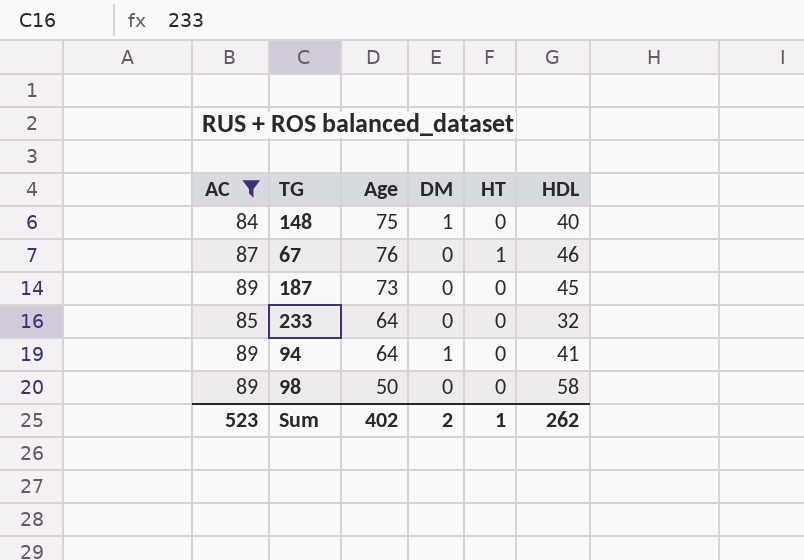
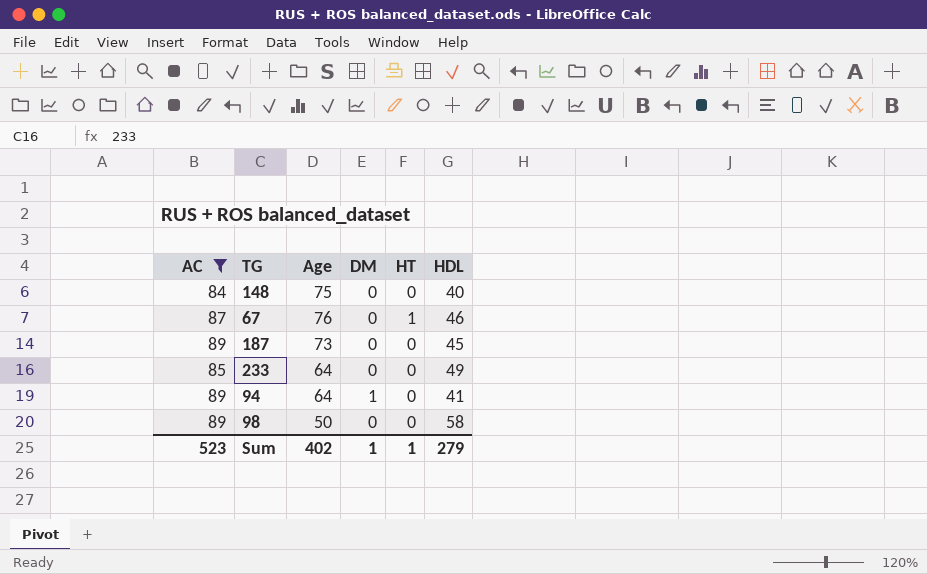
148 | DM: 1 -> 0
233 | HDL: 32 -> 49
Sum | DM: 2 -> 1
Sum | HDL: 262 -> 279

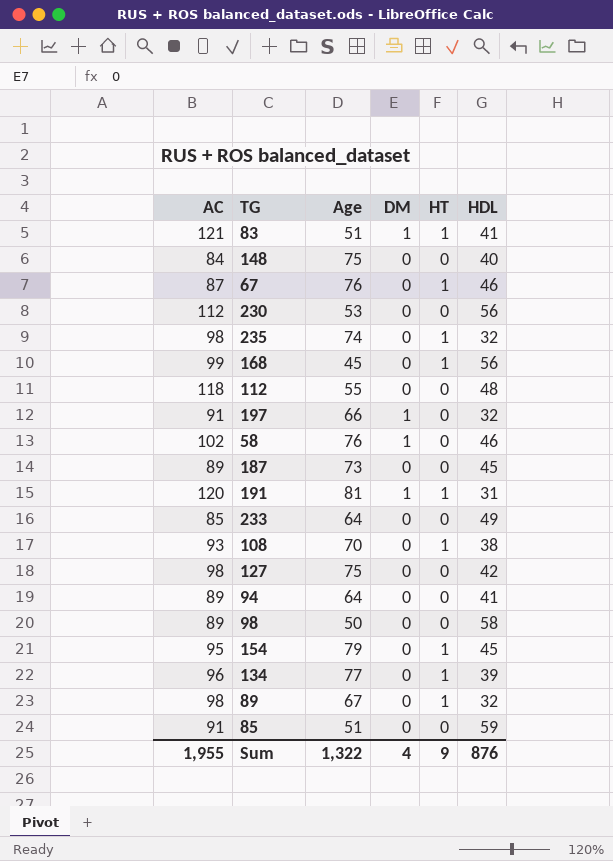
filter: AC <= 89 -> none
94 | DM: 1 -> 0
Sum | AC: 523 -> 1,955
Sum | Age: 402 -> 1,322
Sum | DM: 1 -> 4
Sum | HT: 1 -> 9
Sum | HDL: 279 -> 876

